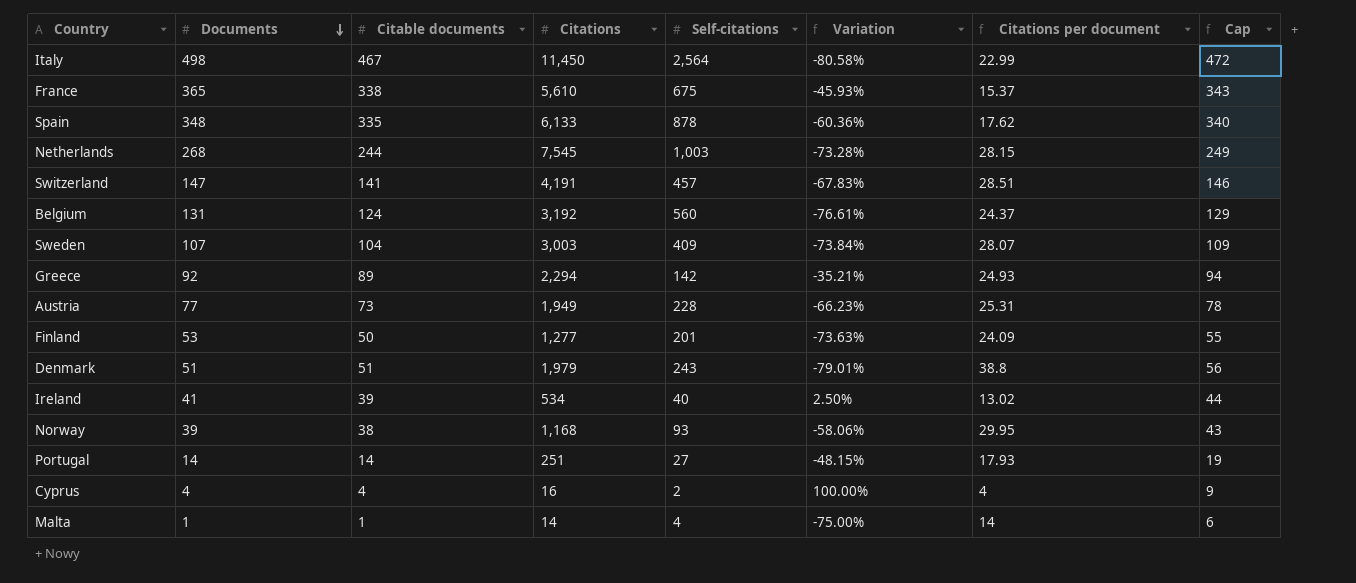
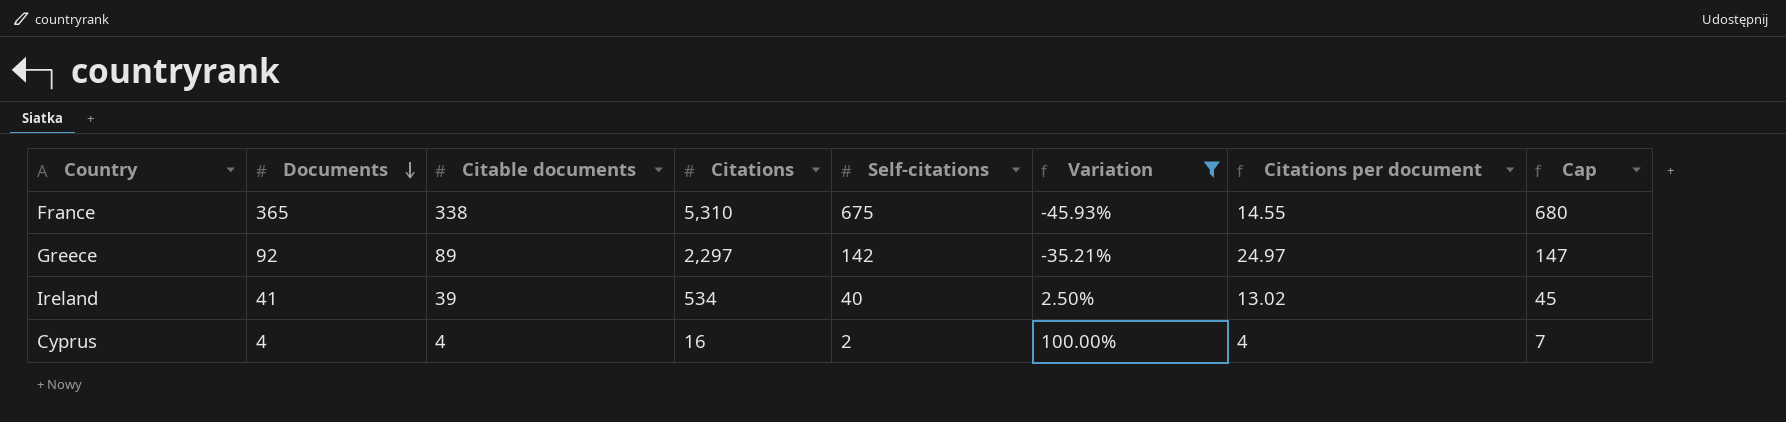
filter: none -> Variation >= -45.93%
column Cap | formula: [Citable documents] + 5 -> [Self-citations] + 5
France | Citations: 5,610 -> 5,310
France | Citations per document: 15.37 -> 14.55
Greece | Citations: 2,294 -> 2,297
Greece | Citations per document: 24.93 -> 24.97

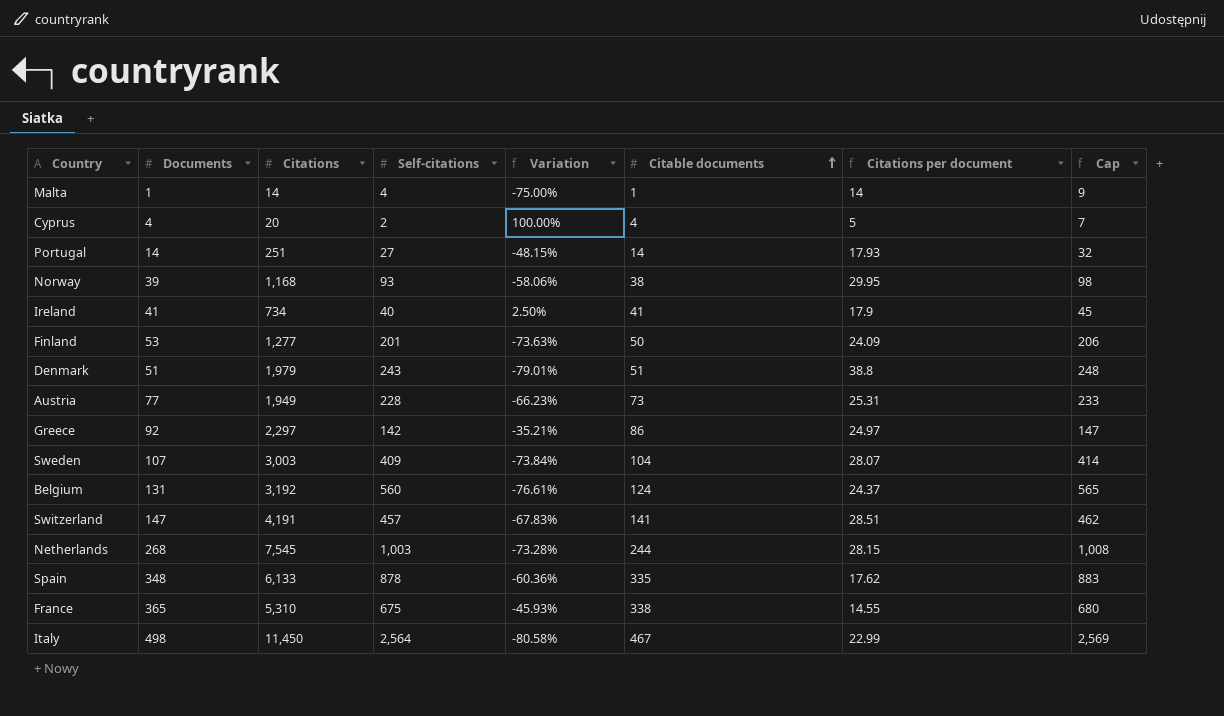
filter: Variation >= -45.93% -> none
row order: Documents descending -> Citable documents ascending
column Citable documents | position: 3 -> 6
Cyprus | Citations: 16 -> 20
Cyprus | Citations per document: 4 -> 5
Ireland | Citations: 534 -> 734
Ireland | Citable documents: 39 -> 41
Ireland | Citations per document: 13.02 -> 17.9
Greece | Citable documents: 89 -> 86

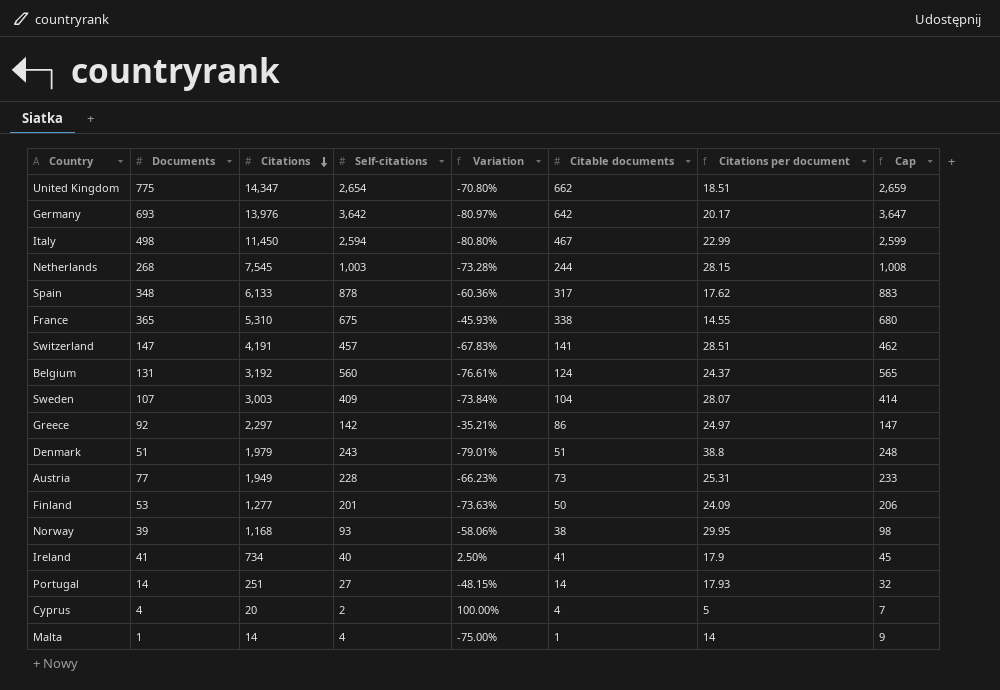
row order: Citable documents ascending -> Citations descending
row United Kingdom: none -> 775 | 14,347 | 2,654 | -70.80% | 662 | 18.51 | 2,659
row Germany: none -> 693 | 13,976 | 3,642 | -80.97% | 642 | 20.17 | 3,647
Italy | Self-citations: 2,564 -> 2,594
Italy | Variation: -80.58% -> -80.80%
Italy | Cap: 2,569 -> 2,599
Spain | Citable documents: 335 -> 317

